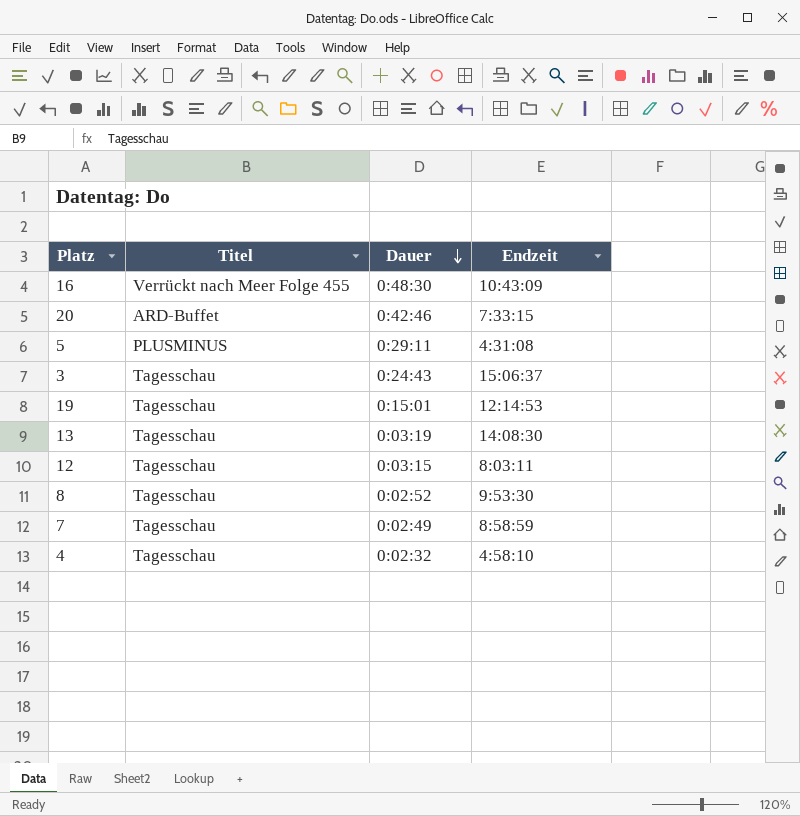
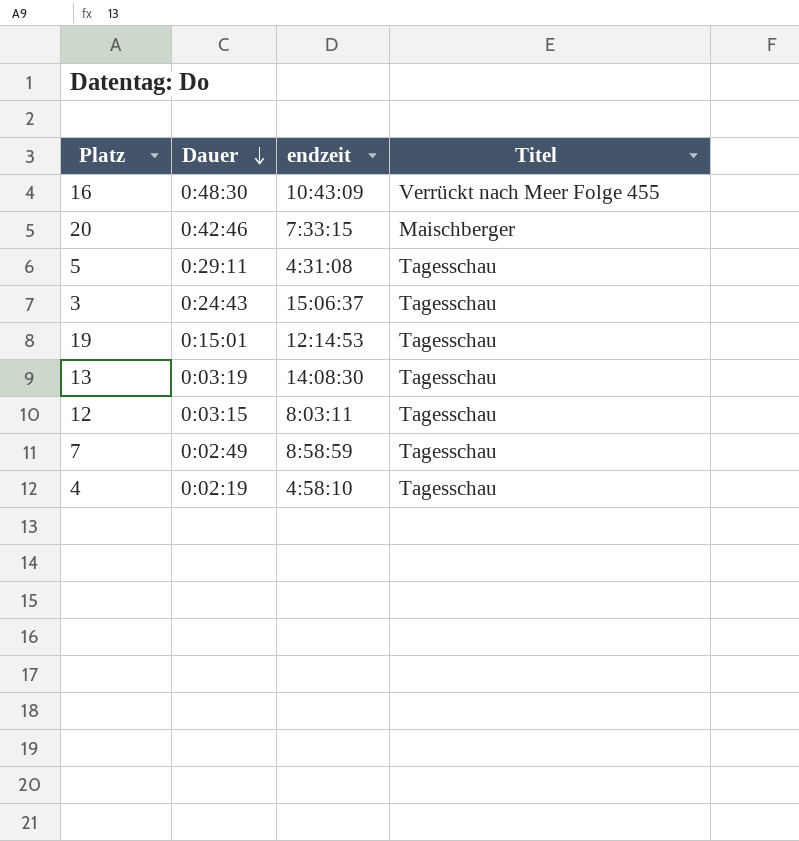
column name: Endzeit -> endzeit
column Titel | position: 2 -> 4
row 8: Tagesschau | 0:02:52 | 9:53:30 -> none
20 | Titel: ARD-Buffet -> Maischberger
5 | Titel: PLUSMINUS -> Tagesschau
4 | Dauer: 0:02:32 -> 0:02:19

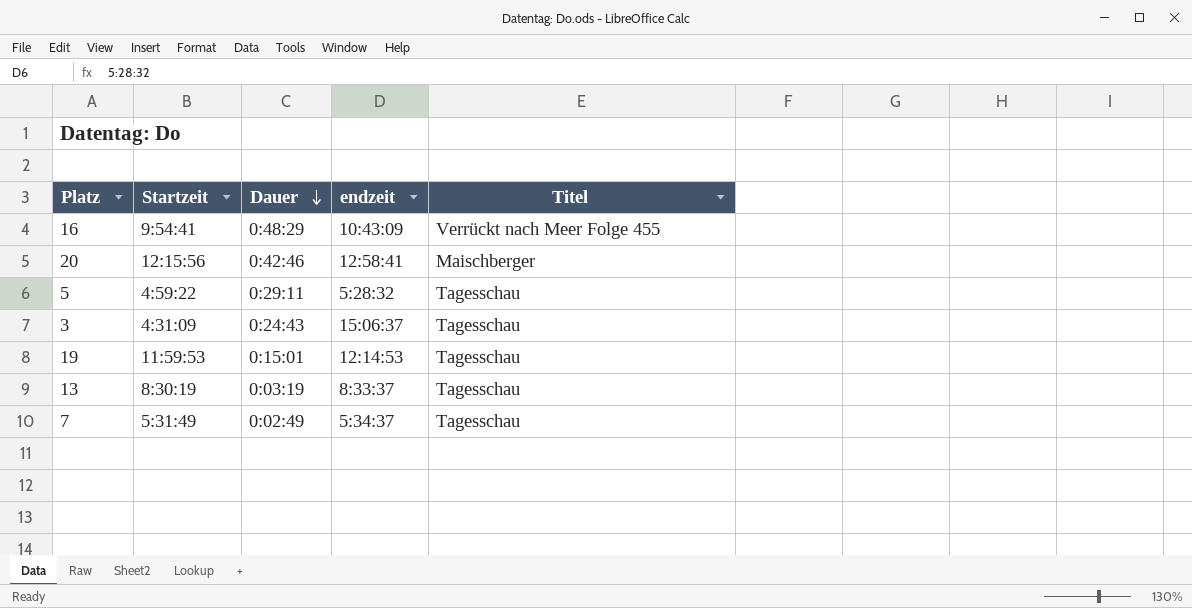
column Startzeit | position: none -> 2
row 12: 0:03:15 | 8:03:11 | Tagesschau -> none
row 4: 0:02:19 | 4:58:10 | Tagesschau -> none
16 | Dauer: 0:48:30 -> 0:48:29
20 | endzeit: 7:33:15 -> 12:58:41
5 | endzeit: 4:31:08 -> 5:28:32
13 | endzeit: 14:08:30 -> 8:33:37
7 | endzeit: 8:58:59 -> 5:34:37

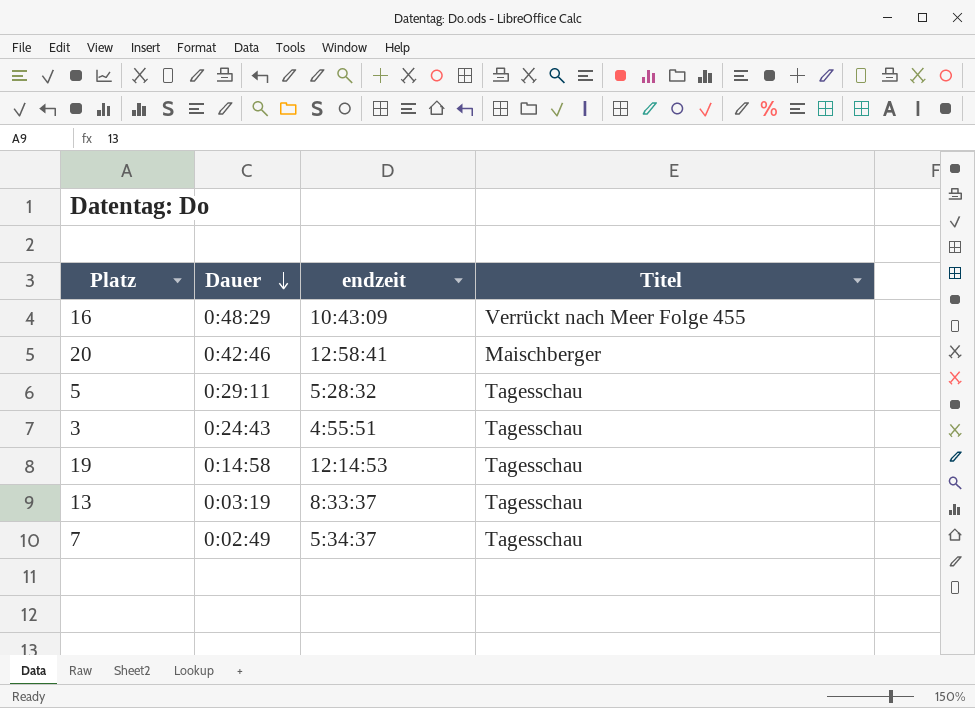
column Startzeit | position: 2 -> none
3 | endzeit: 15:06:37 -> 4:55:51
19 | Dauer: 0:15:01 -> 0:14:58

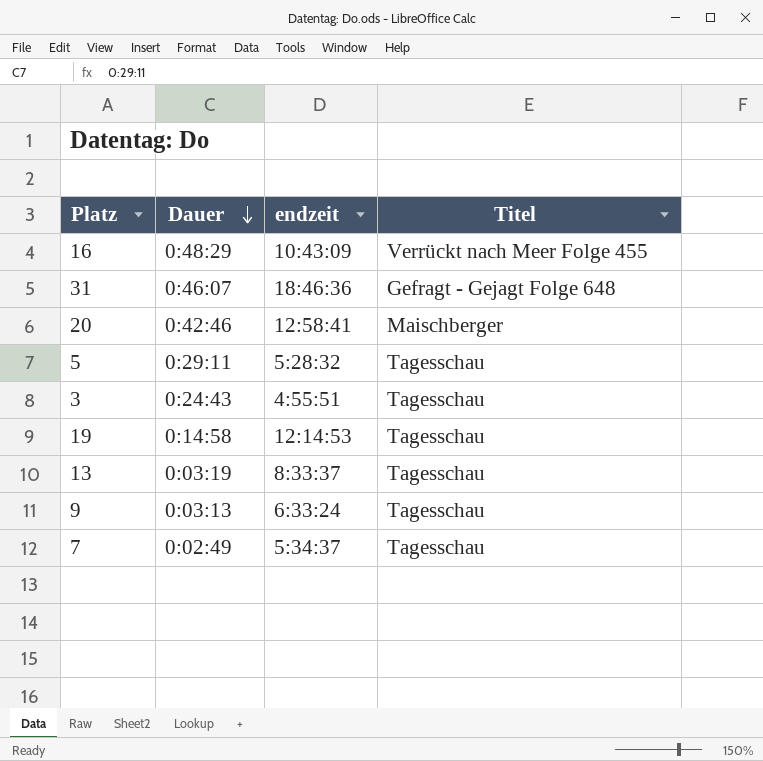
row 31: none -> 0:46:07 | 18:46:36 | Gefragt - Gejagt Folge 648
row 9: none -> 0:03:13 | 6:33:24 | Tagesschau

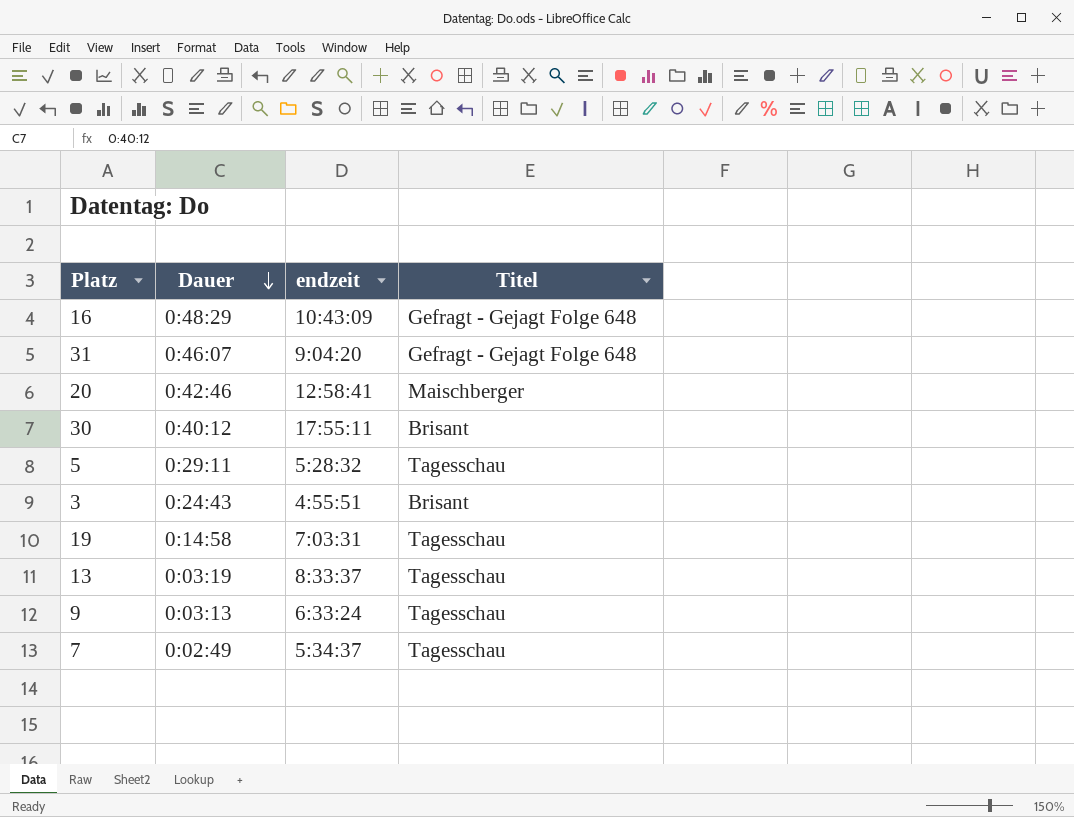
16 | Titel: Verrückt nach Meer Folge 455 -> Gefragt - Gejagt Folge 648
31 | endzeit: 18:46:36 -> 9:04:20
row 30: none -> 0:40:12 | 17:55:11 | Brisant
3 | Titel: Tagesschau -> Brisant
19 | endzeit: 12:14:53 -> 7:03:31

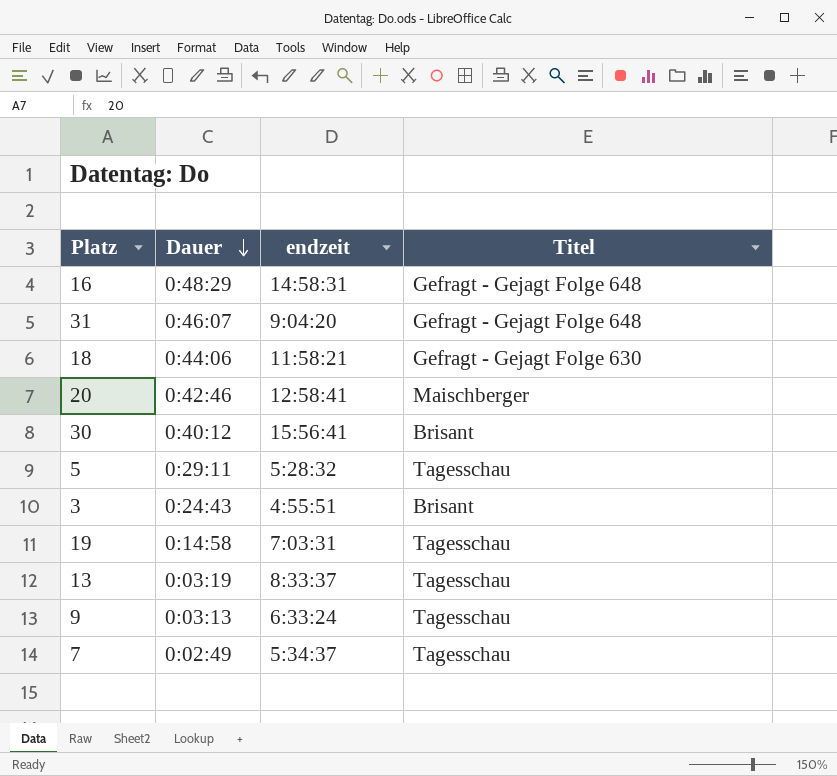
16 | endzeit: 10:43:09 -> 14:58:31
row 18: none -> 0:44:06 | 11:58:21 | Gefragt - Gejagt Folge 630
30 | endzeit: 17:55:11 -> 15:56:41

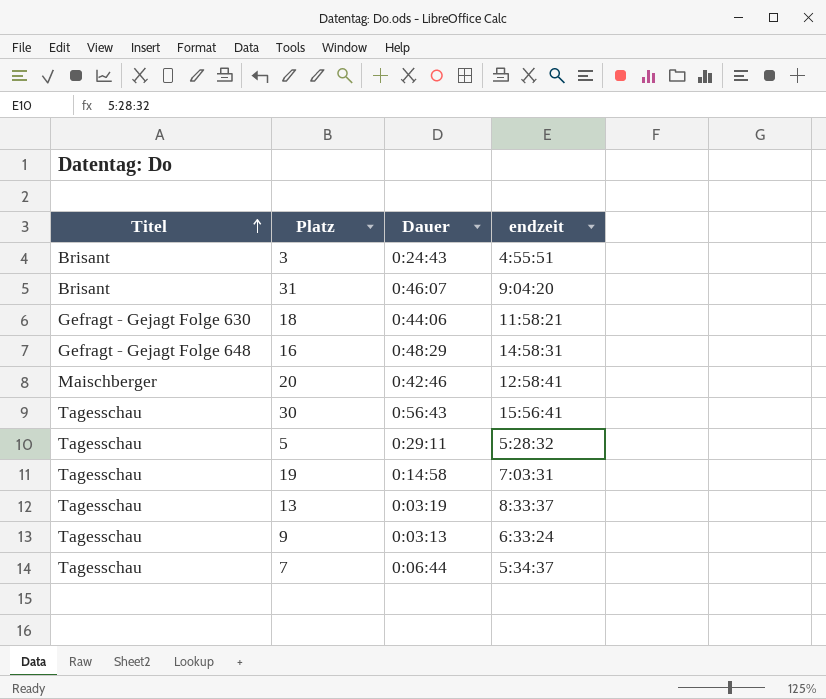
row order: Dauer descending -> Titel ascending
column Titel | position: 4 -> 1
31 | Titel: Gefragt - Gejagt Folge 648 -> Brisant
30 | Titel: Brisant -> Tagesschau
30 | Dauer: 0:40:12 -> 0:56:43
7 | Dauer: 0:02:49 -> 0:06:44

